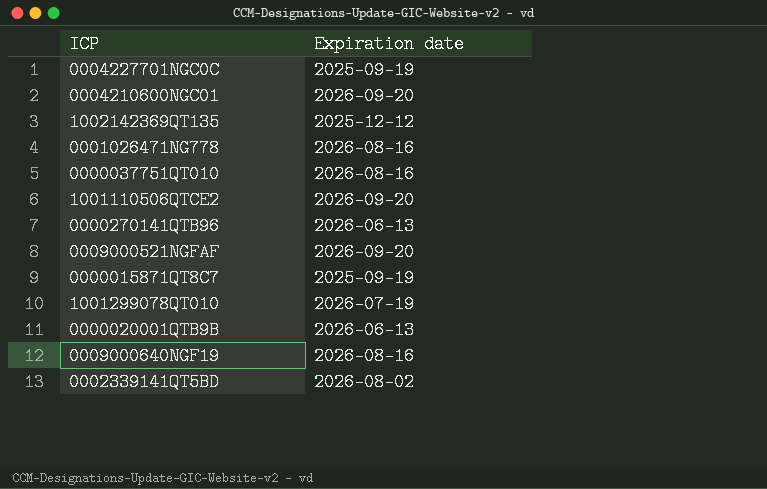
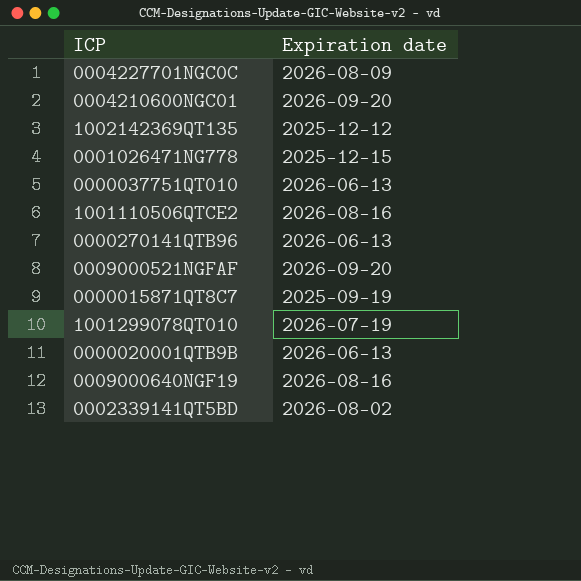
0004227701NGC0C | Expiration date: 2025-09-19 -> 2026-08-09
0001026471NG778 | Expiration date: 2026-08-16 -> 2025-12-15
0000037751QT010 | Expiration date: 2026-08-16 -> 2026-06-13
1001110506QTCE2 | Expiration date: 2026-09-20 -> 2026-08-16

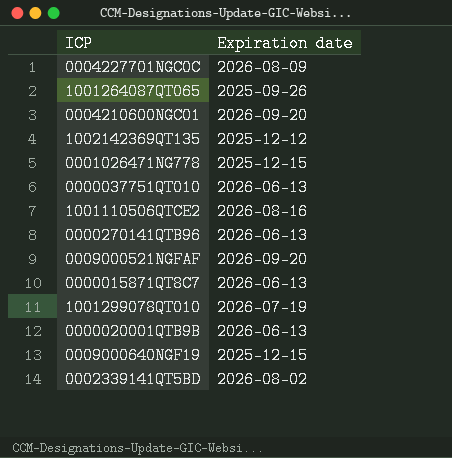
row 1001264087QT065: none -> 2025-09-26
0000015871QT8C7 | Expiration date: 2025-09-19 -> 2026-06-13
0009000640NGF19 | Expiration date: 2026-08-16 -> 2025-12-15

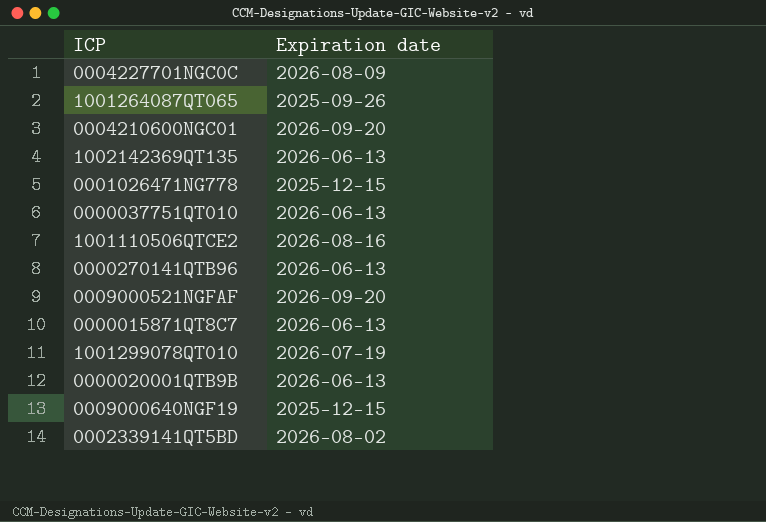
1002142369QT135 | Expiration date: 2025-12-12 -> 2026-06-13

